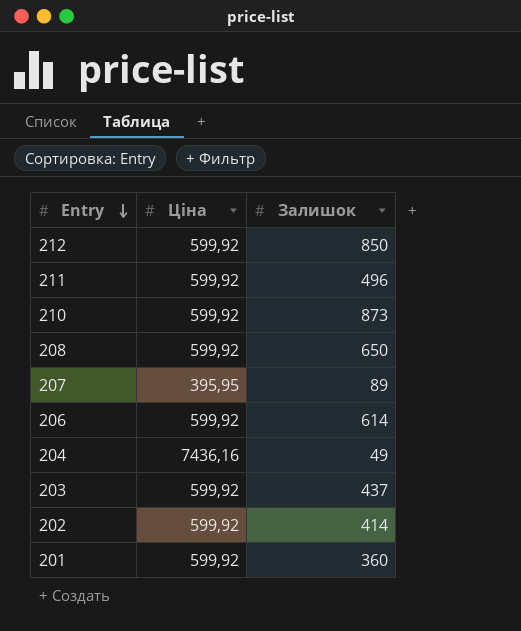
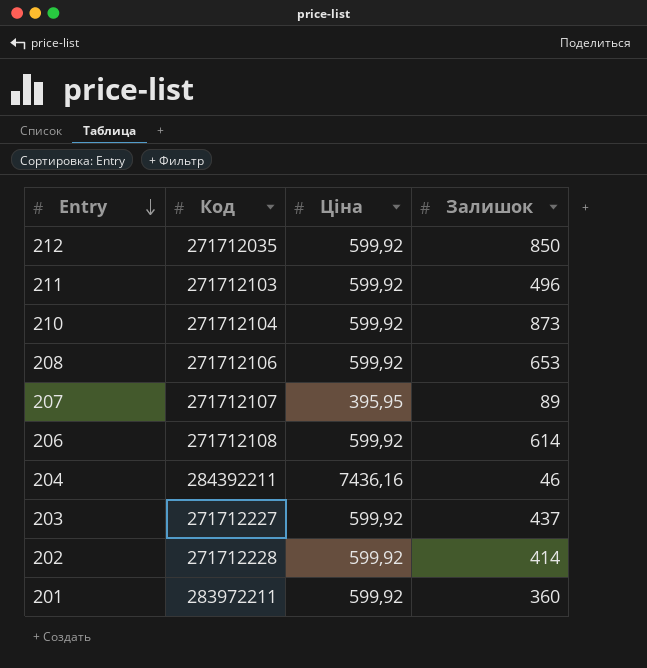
column Код | position: none -> 2
208 | Залишок: 650 -> 653
204 | Залишок: 49 -> 46

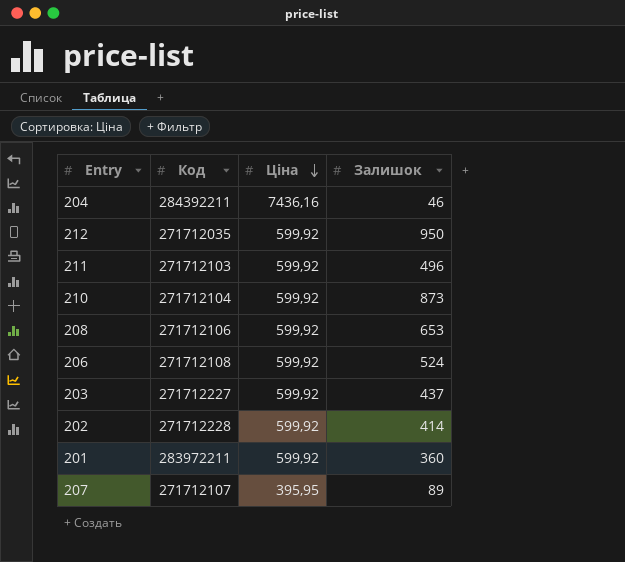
row order: Entry descending -> Ціна descending
212 | Залишок: 850 -> 950
206 | Залишок: 614 -> 524

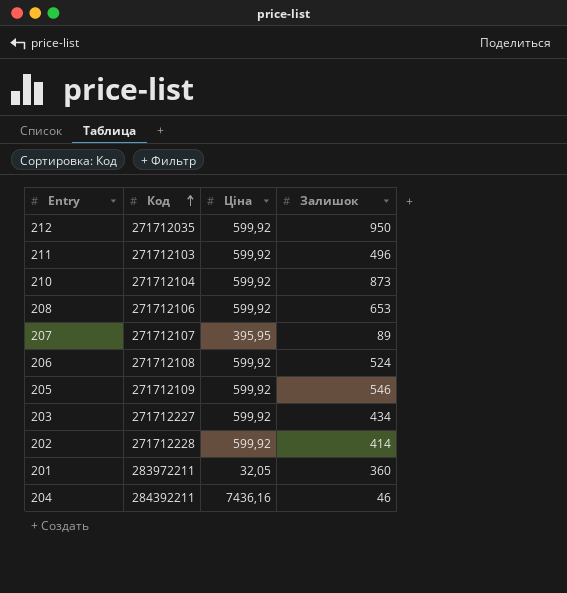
row order: Ціна descending -> Код ascending
row 205: none -> 271712109 | 599,92 | 546
203 | Залишок: 437 -> 434
201 | Ціна: 599,92 -> 32,05

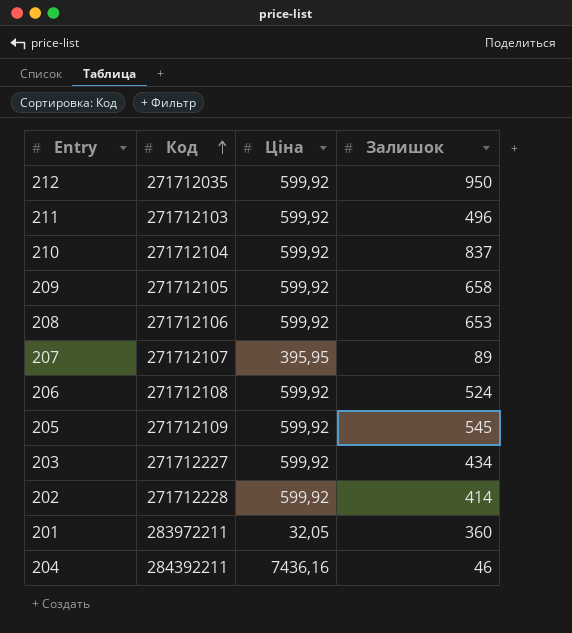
210 | Залишок: 873 -> 837
row 209: none -> 271712105 | 599,92 | 658
205 | Залишок: 546 -> 545

